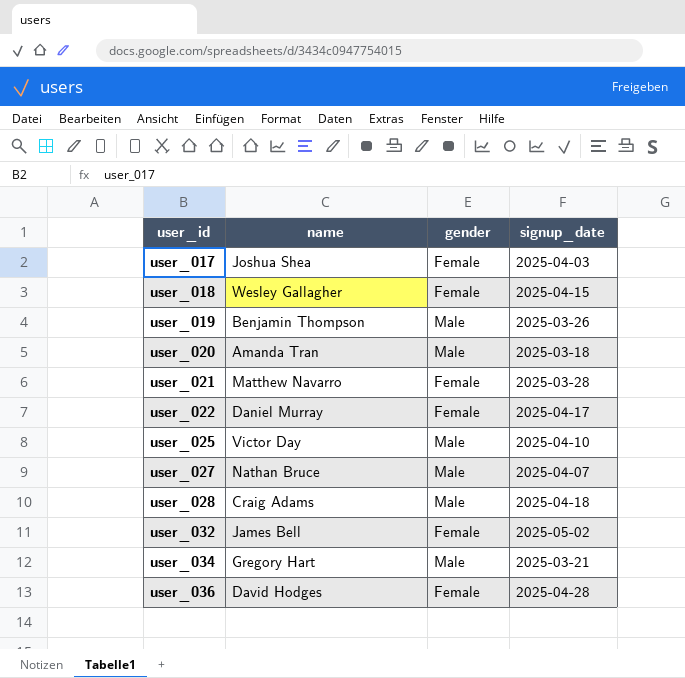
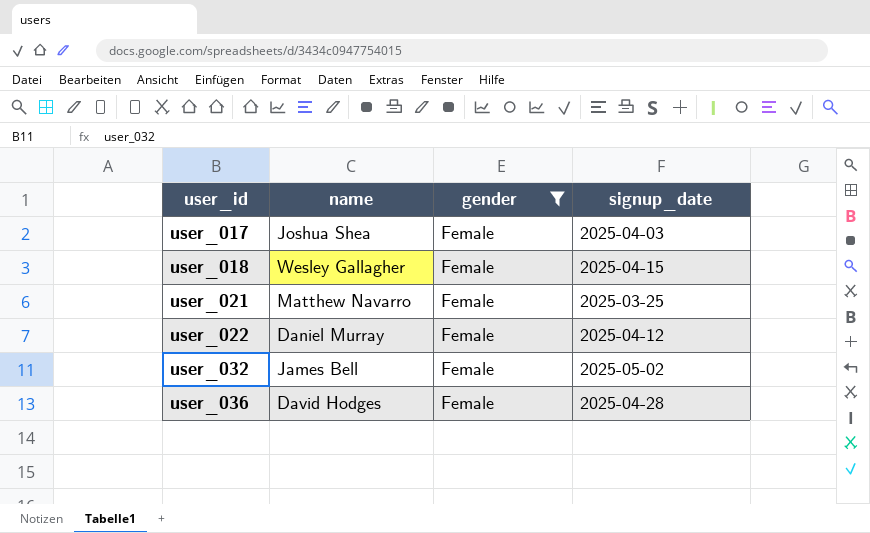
filter: none -> gender = Female
user_021 | signup_date: 2025-03-28 -> 2025-03-25
user_022 | signup_date: 2025-04-17 -> 2025-04-12

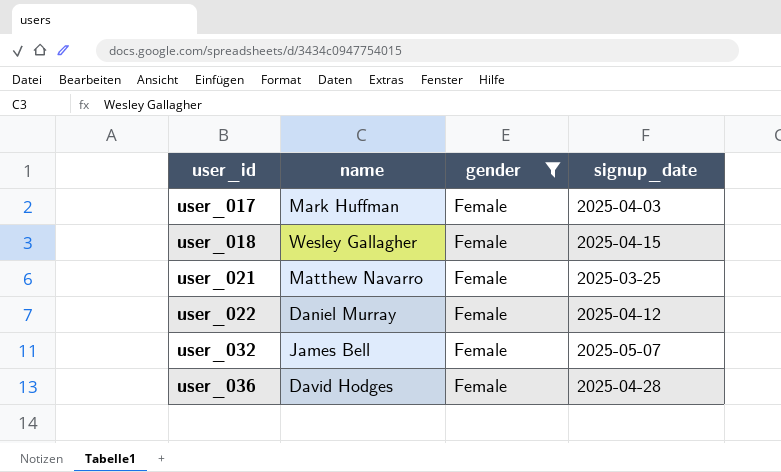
user_017 | name: Joshua Shea -> Mark Huffman
user_032 | signup_date: 2025-05-02 -> 2025-05-07

